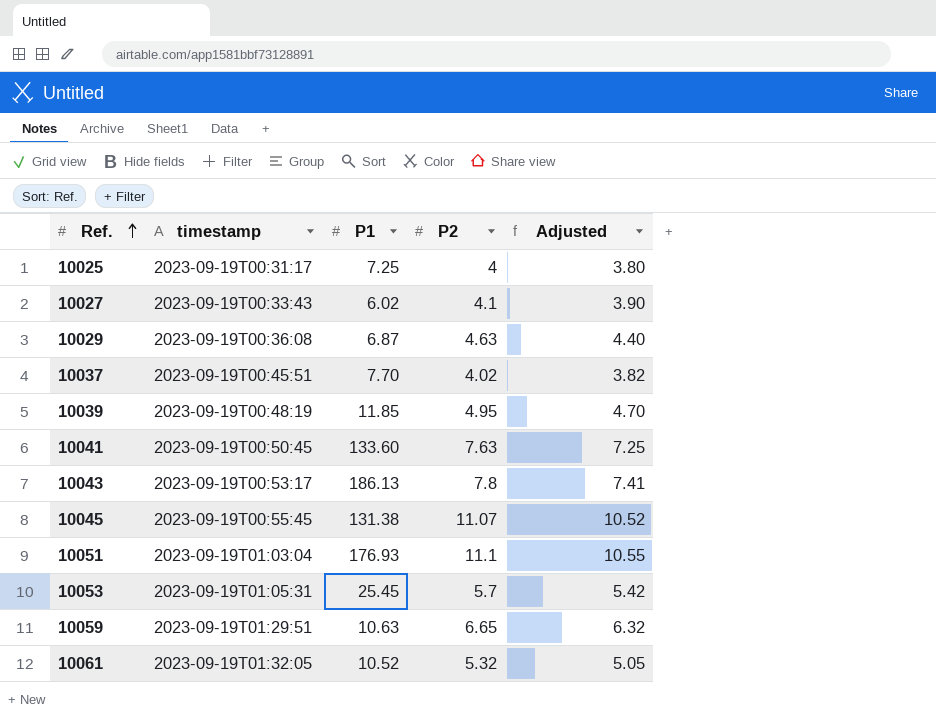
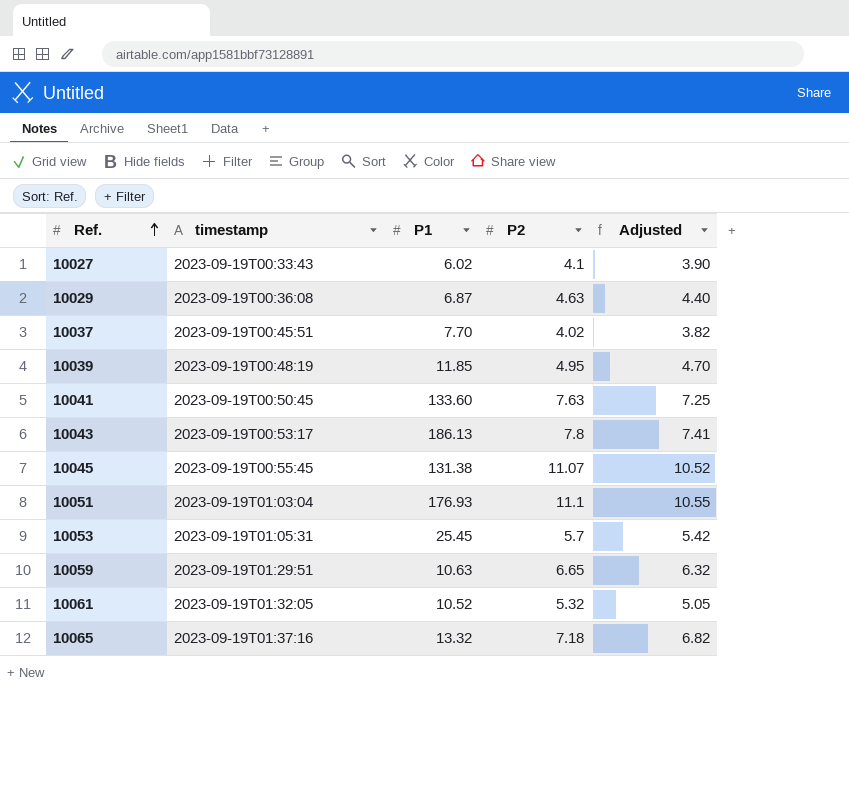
row 10025: 2023-09-19T00:31:17 | 7.25 | 4 | 3.80 -> none
row 10065: none -> 2023-09-19T01:37:16 | 13.32 | 7.18 | 6.82

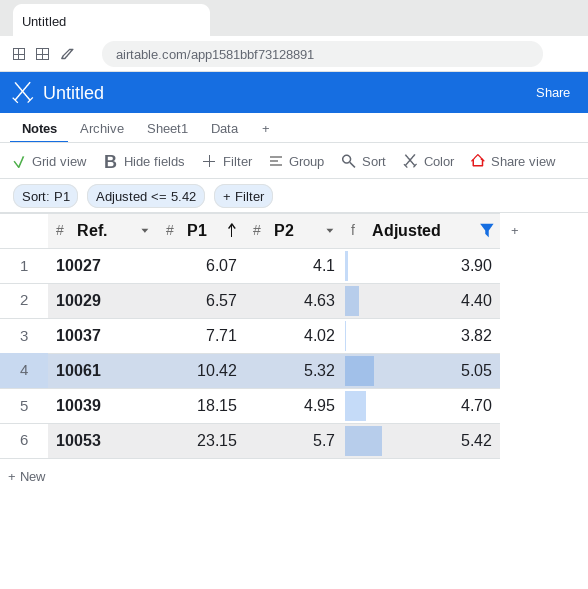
filter: none -> Adjusted <= 5.42
row order: Ref. ascending -> P1 ascending
column timestamp | position: 2 -> none
10027 | P1: 6.02 -> 6.07
10029 | P1: 6.87 -> 6.57
10037 | P1: 7.70 -> 7.71
10061 | P1: 10.52 -> 10.42
10039 | P1: 11.85 -> 18.15
10053 | P1: 25.45 -> 23.15

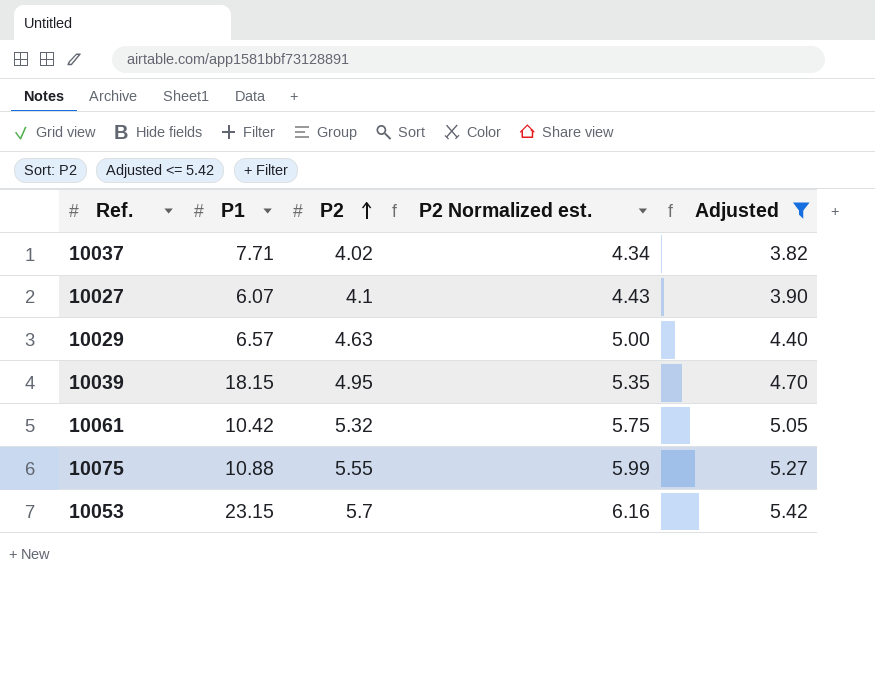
row order: P1 ascending -> P2 ascending
column P2 Normalized est. | formula: none -> [P2] * 1.08
row 10075: none -> 10.88 | 5.55 | 5.99 | 5.27

